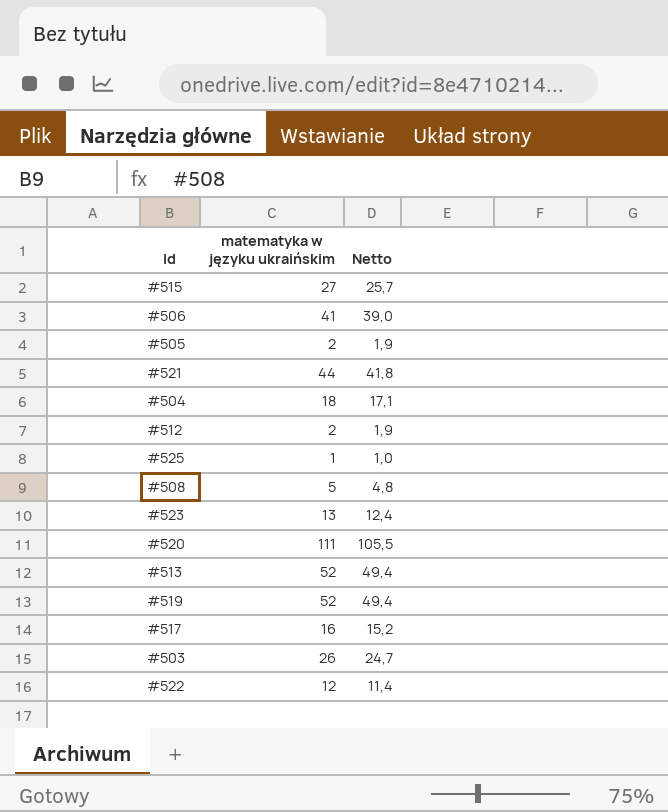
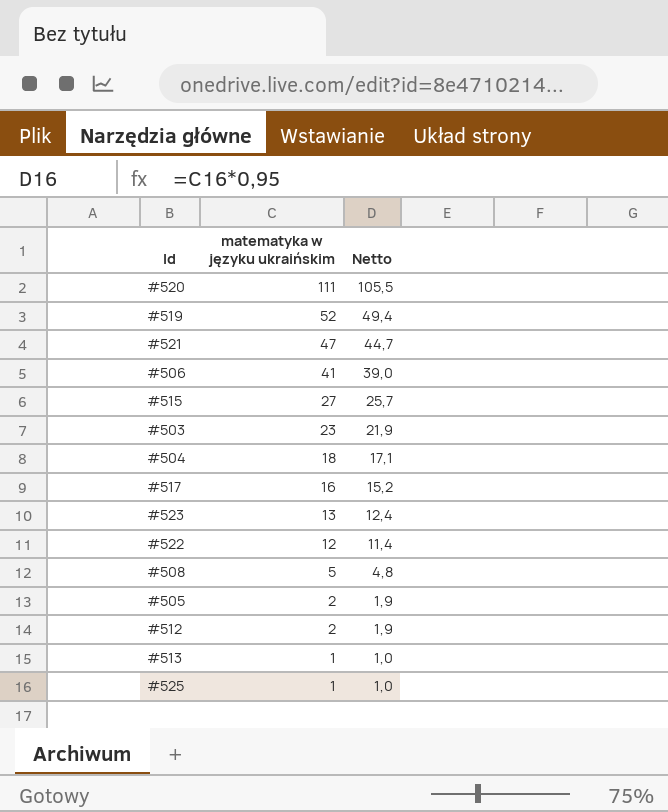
row order: none -> matematyka w języku ukraińskim descending
#521 | matematyka w języku ukraińskim: 44 -> 47
#521 | Netto: 41,8 -> 44,7
#503 | matematyka w języku ukraińskim: 26 -> 23
#503 | Netto: 24,7 -> 21,9
#513 | matematyka w języku ukraińskim: 52 -> 1
#513 | Netto: 49,4 -> 1,0

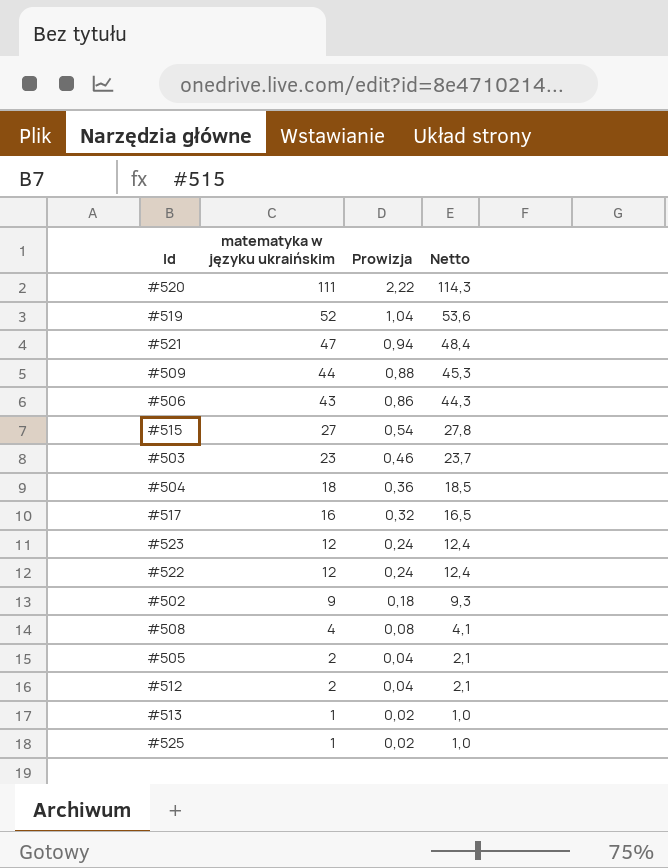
column Prowizja | formula: none -> [matematyka w języku ukraińskim] * 0,02
column Netto | formula: [matematyka w języku ukraińskim] * 0,95 -> [matematyka w języku ukraińskim] * 1,03
row #509: none -> 44 | 0,88 | 45,3
#506 | matematyka w języku ukraińskim: 41 -> 43
#523 | matematyka w języku ukraińskim: 13 -> 12
row #502: none -> 9 | 0,18 | 9,3
#508 | matematyka w języku ukraińskim: 5 -> 4

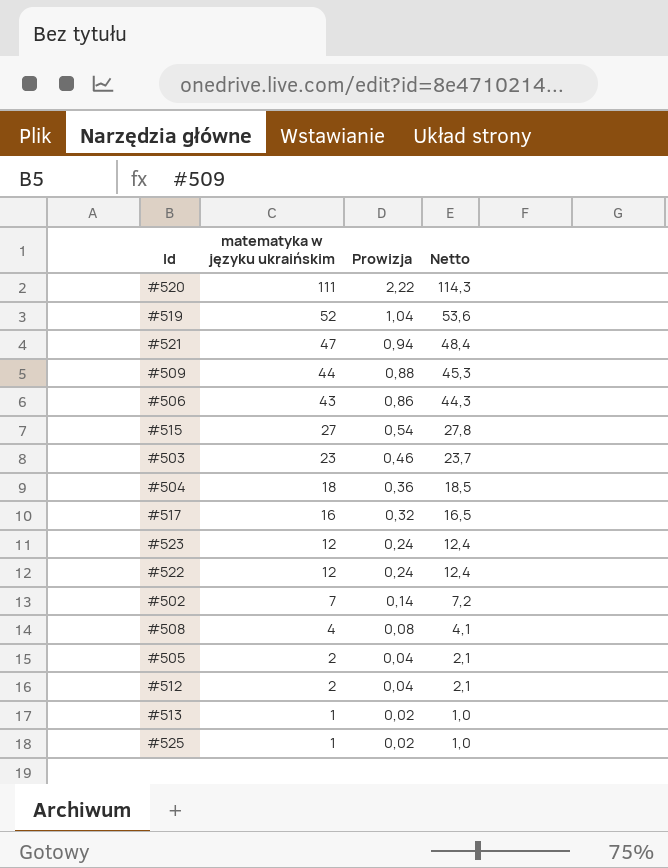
#502 | matematyka w języku ukraińskim: 9 -> 7
#502 | Prowizja: 0,18 -> 0,14
#502 | Netto: 9,3 -> 7,2

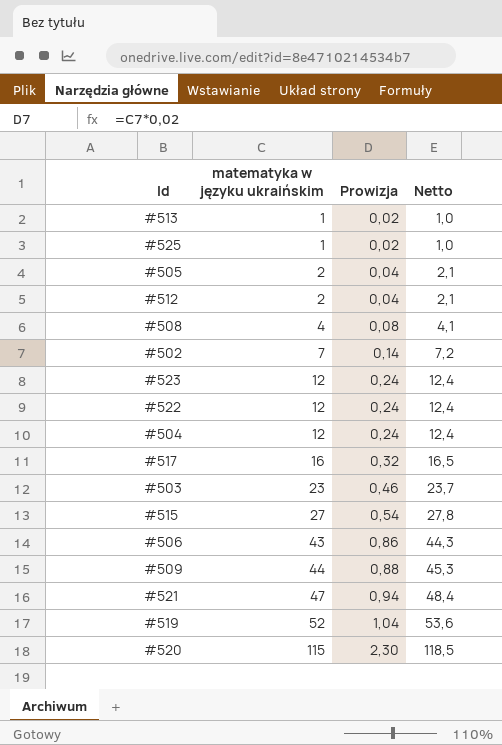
row order: matematyka w języku ukraińskim descending -> matematyka w języku ukraińskim ascending
#504 | matematyka w języku ukraińskim: 18 -> 12
#504 | Prowizja: 0,36 -> 0,24
#504 | Netto: 18,5 -> 12,4
#520 | matematyka w języku ukraińskim: 111 -> 115
#520 | Prowizja: 2,22 -> 2,30
#520 | Netto: 114,3 -> 118,5

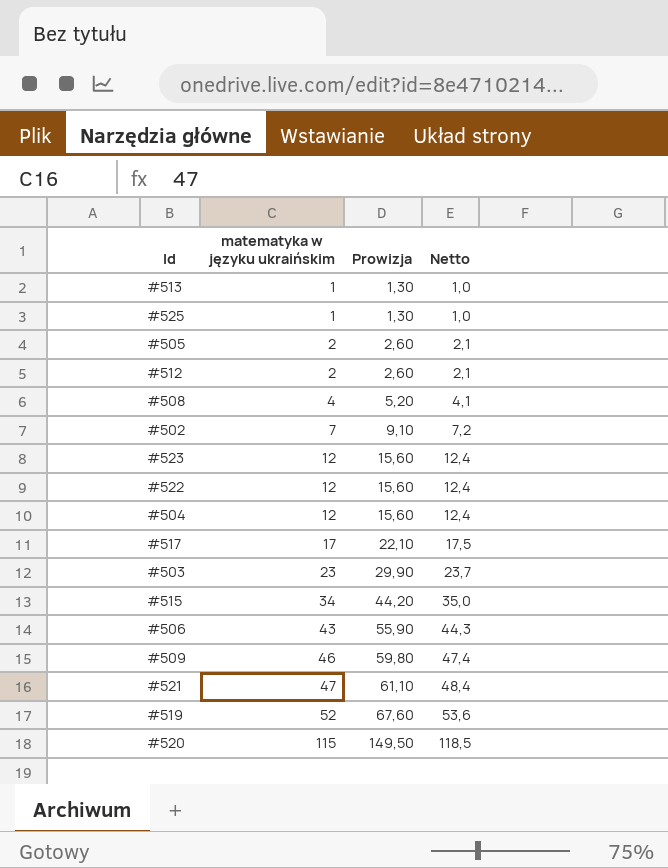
column Prowizja | formula: [matematyka w języku ukraińskim] * 0,02 -> [matematyka w języku ukraińskim] * 1,3
#517 | matematyka w języku ukraińskim: 16 -> 17
#517 | Netto: 16,5 -> 17,5
#515 | matematyka w języku ukraińskim: 27 -> 34
#515 | Netto: 27,8 -> 35,0
#509 | matematyka w języku ukraińskim: 44 -> 46
#509 | Netto: 45,3 -> 47,4

